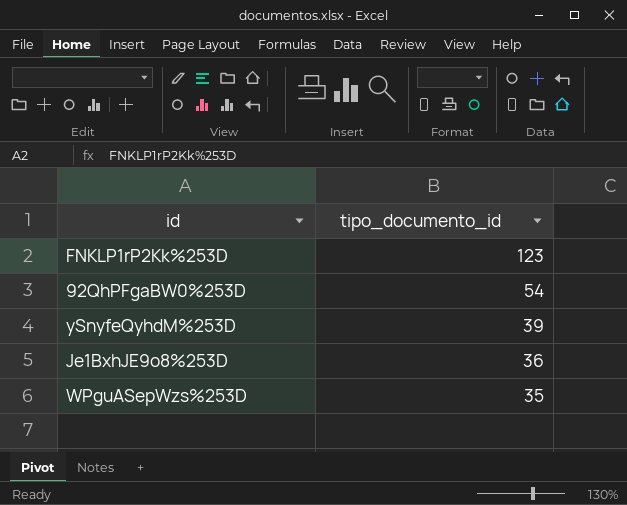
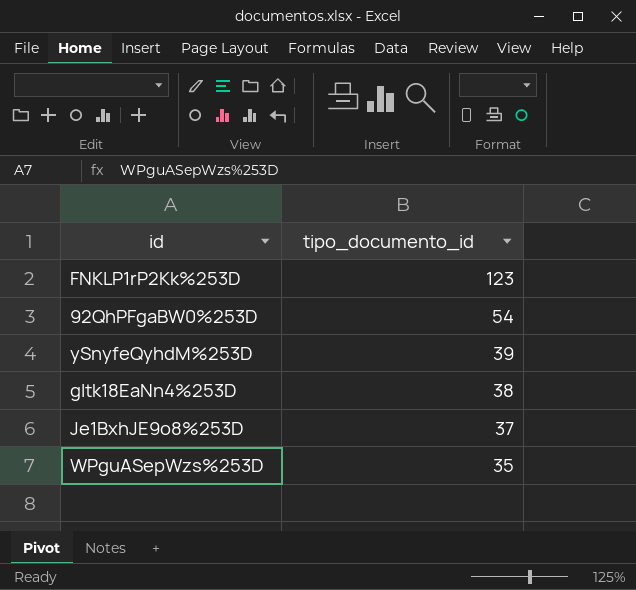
row gItk18EaNn4%253D: none -> 38
Je1BxhJE9o8%253D | tipo_documento_id: 36 -> 37

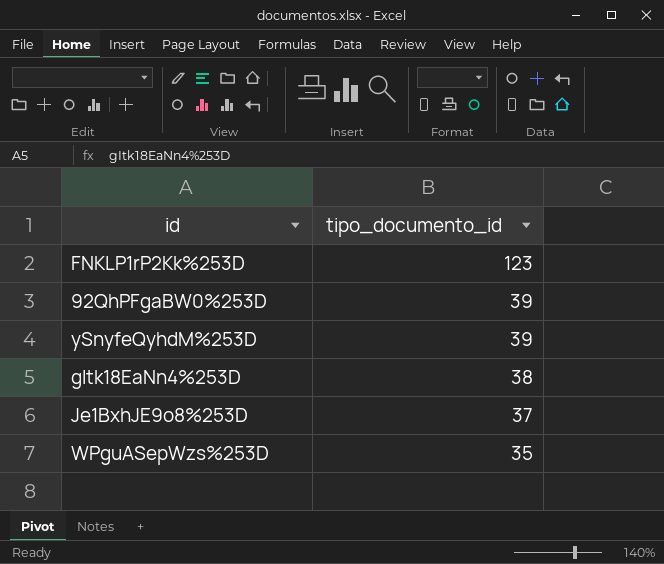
92QhPFgaBW0%253D | tipo_documento_id: 54 -> 39

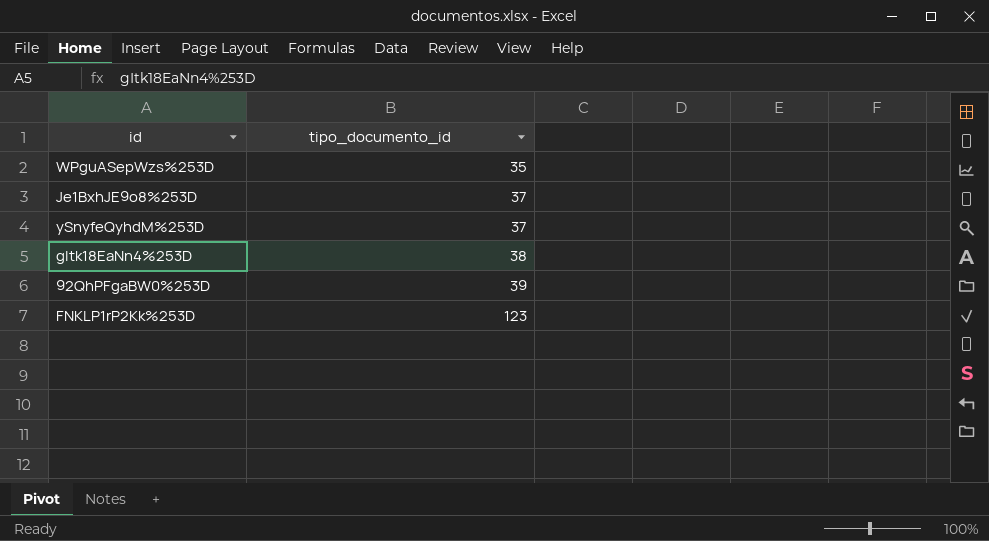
row order: tipo_documento_id descending -> tipo_documento_id ascending
ySnyfeQyhdM%253D | tipo_documento_id: 39 -> 37

